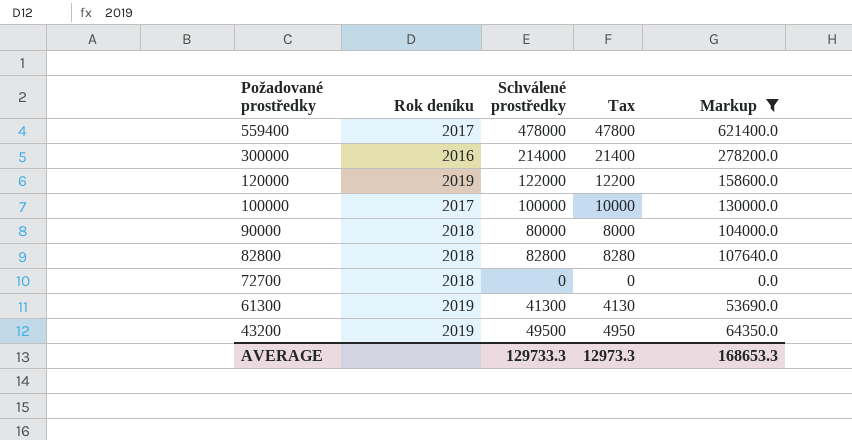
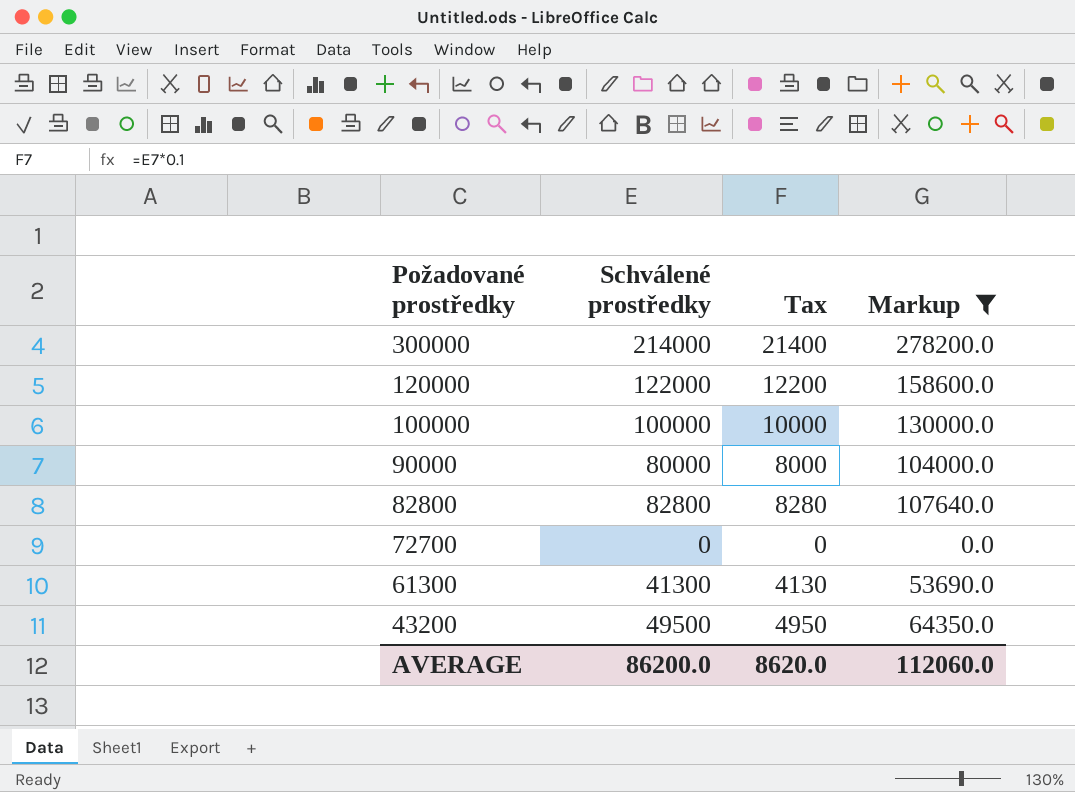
column Rok deníku | position: 2 -> none
row 559400: 2017 | 478000 | 47800 | 621400.0 -> none
AVERAGE | Schválené prostředky: 129733.3 -> 86200.0
AVERAGE | Tax: 12973.3 -> 8620.0
AVERAGE | Markup: 168653.3 -> 112060.0

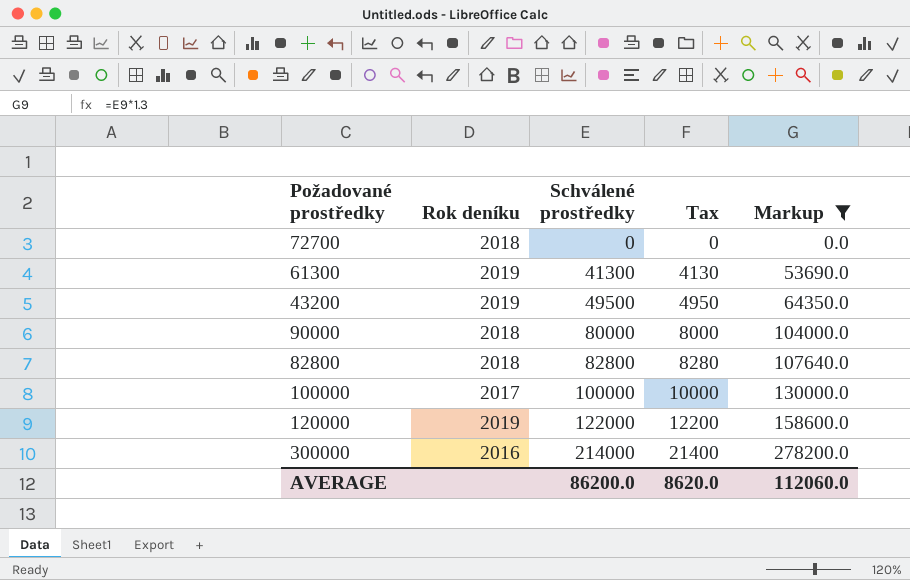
row order: Požadované prostředky descending -> Schválené prostředky ascending
column Rok deníku | position: none -> 2

